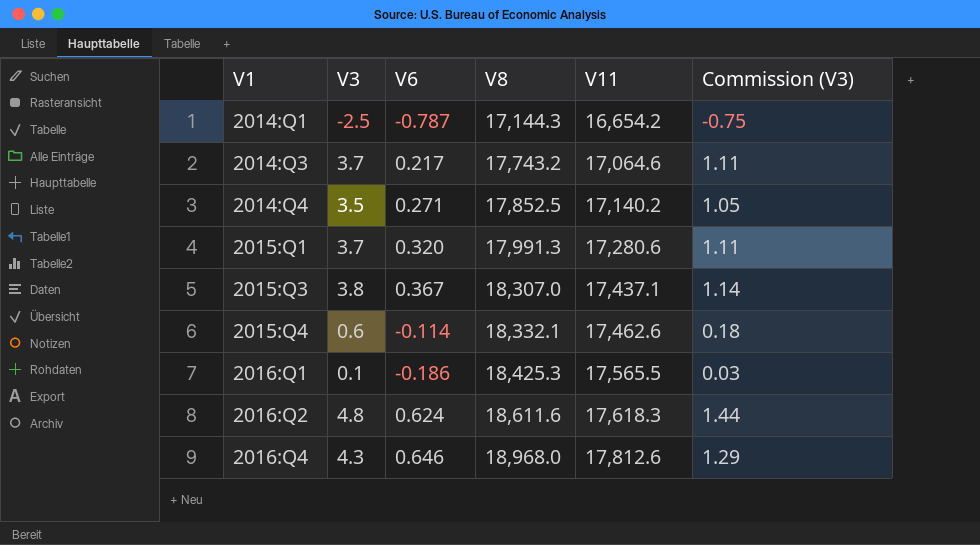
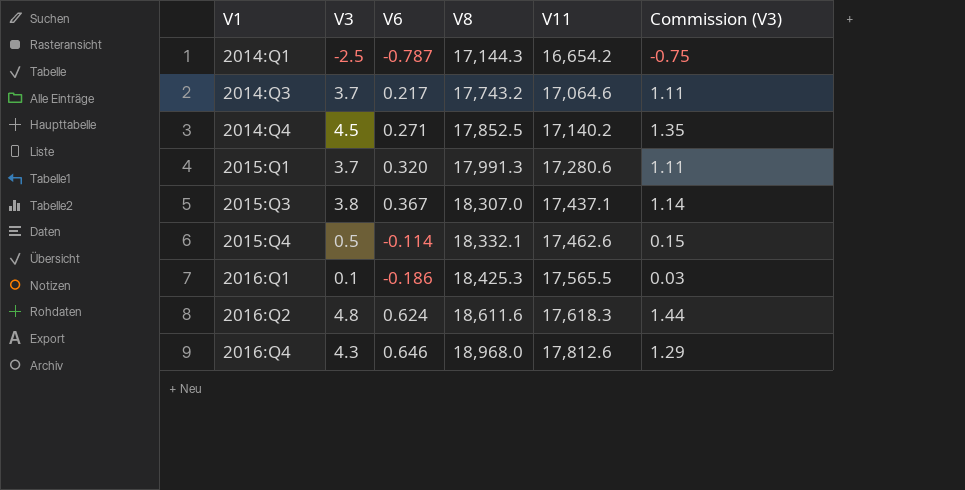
2014:Q4 | V3: 3.5 -> 4.5
2014:Q4 | Commission (V3): 1.05 -> 1.35
2015:Q4 | V3: 0.6 -> 0.5
2015:Q4 | Commission (V3): 0.18 -> 0.15

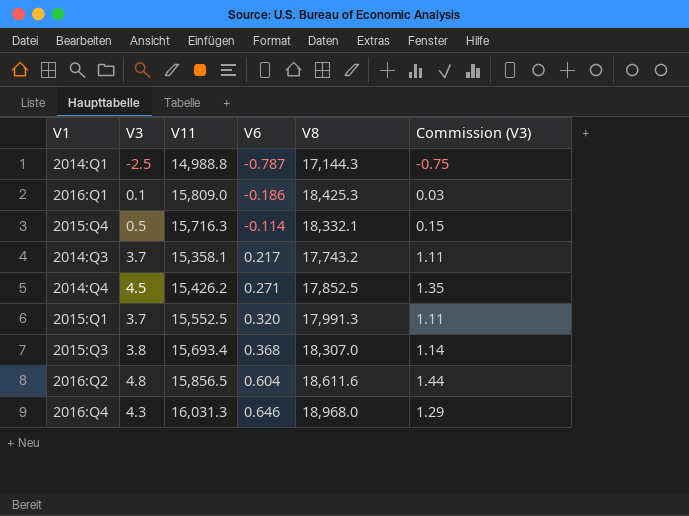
row order: V1 ascending -> V6 ascending
column V11 | position: 5 -> 3
2014:Q1 | V11: 16,654.2 -> 14,988.8
2016:Q1 | V11: 17,565.5 -> 15,809.0
2015:Q4 | V11: 17,462.6 -> 15,716.3
2014:Q3 | V11: 17,064.6 -> 15,358.1
2014:Q4 | V11: 17,140.2 -> 15,426.2
2015:Q1 | V11: 17,280.6 -> 15,552.5
2015:Q3 | V11: 17,437.1 -> 15,693.4
2015:Q3 | V6: 0.367 -> 0.368
2016:Q2 | V11: 17,618.3 -> 15,856.5
2016:Q2 | V6: 0.624 -> 0.604
2016:Q4 | V11: 17,812.6 -> 16,031.3

